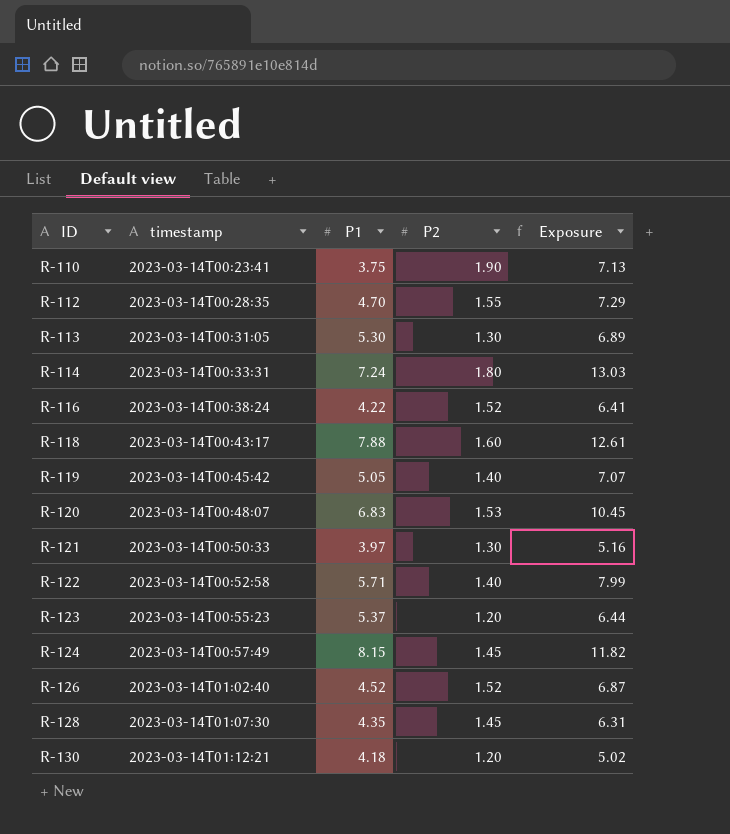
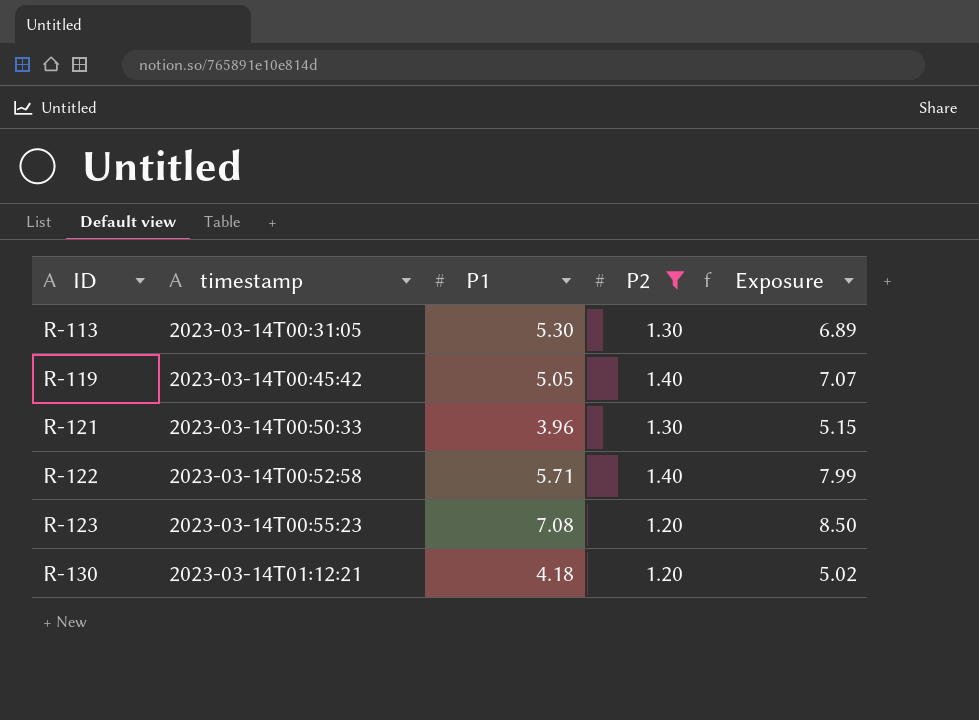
filter: none -> P2 <= 1.40
R-121 | P1: 3.97 -> 3.96
R-121 | Exposure: 5.16 -> 5.15
R-123 | P1: 5.37 -> 7.08
R-123 | Exposure: 6.44 -> 8.50

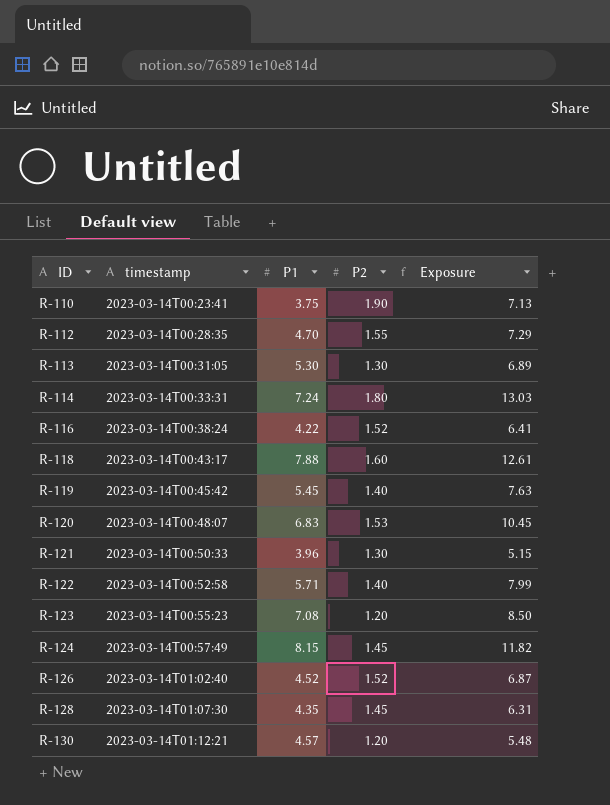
filter: P2 <= 1.40 -> none
R-119 | P1: 5.05 -> 5.45
R-119 | Exposure: 7.07 -> 7.63
R-130 | P1: 4.18 -> 4.57
R-130 | Exposure: 5.02 -> 5.48

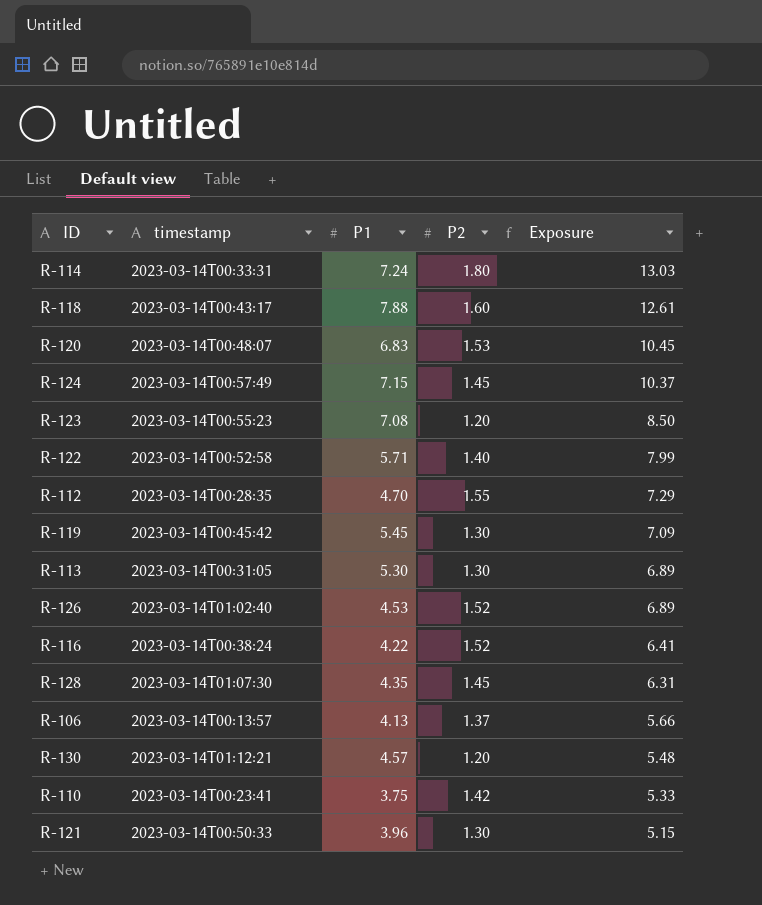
row order: ID ascending -> Exposure descending
R-124 | P1: 8.15 -> 7.15
R-124 | Exposure: 11.82 -> 10.37
R-119 | P2: 1.40 -> 1.30
R-119 | Exposure: 7.63 -> 7.09
R-126 | P1: 4.52 -> 4.53
R-126 | Exposure: 6.87 -> 6.89
row R-106: none -> 2023-03-14T00:13:57 | 4.13 | 1.37 | 5.66
R-110 | P2: 1.90 -> 1.42
R-110 | Exposure: 7.13 -> 5.33

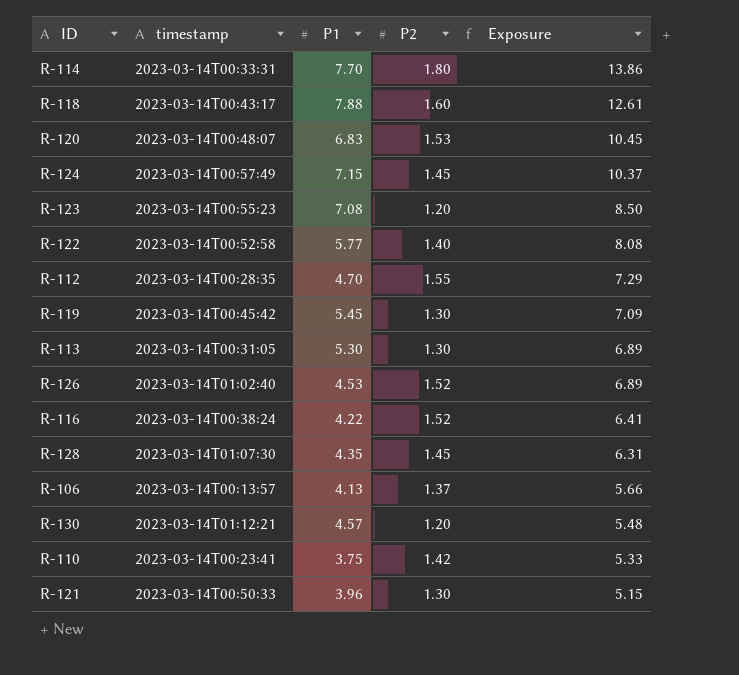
R-114 | P1: 7.24 -> 7.70
R-114 | Exposure: 13.03 -> 13.86
R-122 | P1: 5.71 -> 5.77
R-122 | Exposure: 7.99 -> 8.08

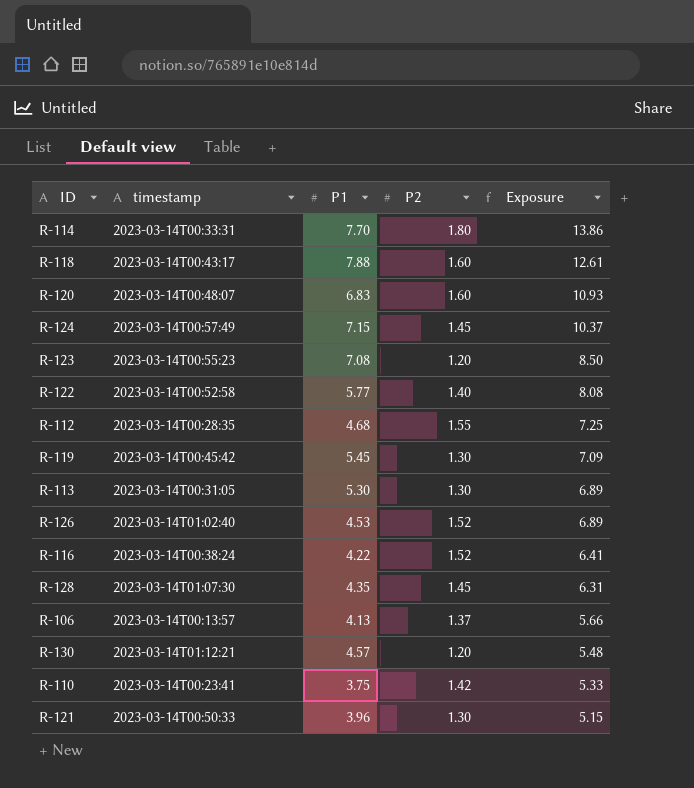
R-120 | P2: 1.53 -> 1.60
R-120 | Exposure: 10.45 -> 10.93
R-112 | P1: 4.70 -> 4.68
R-112 | Exposure: 7.29 -> 7.25

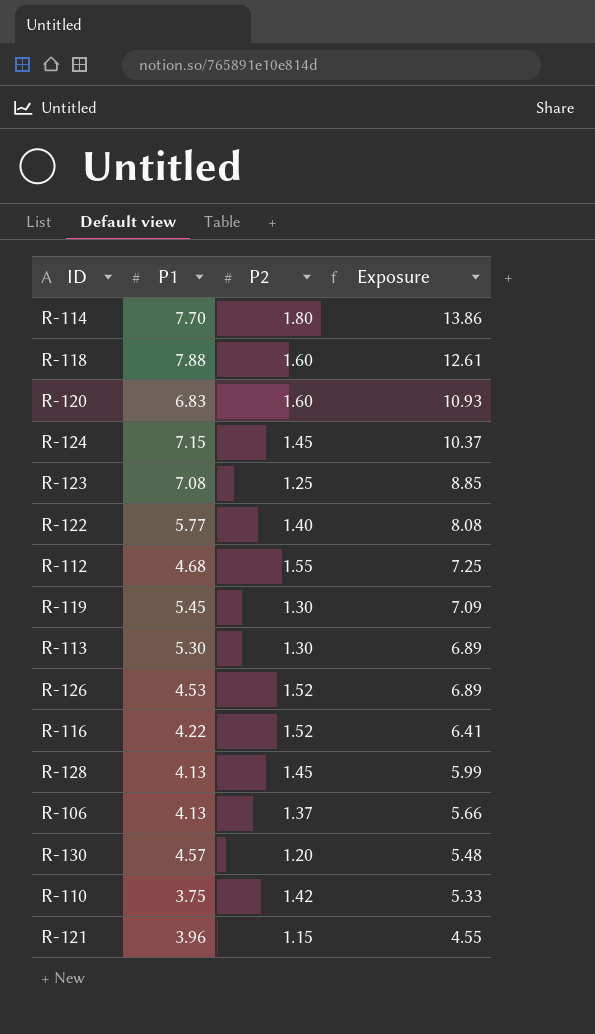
column timestamp | position: 2 -> none
R-123 | P2: 1.20 -> 1.25
R-123 | Exposure: 8.50 -> 8.85
R-128 | P1: 4.35 -> 4.13
R-128 | Exposure: 6.31 -> 5.99
R-121 | P2: 1.30 -> 1.15
R-121 | Exposure: 5.15 -> 4.55

